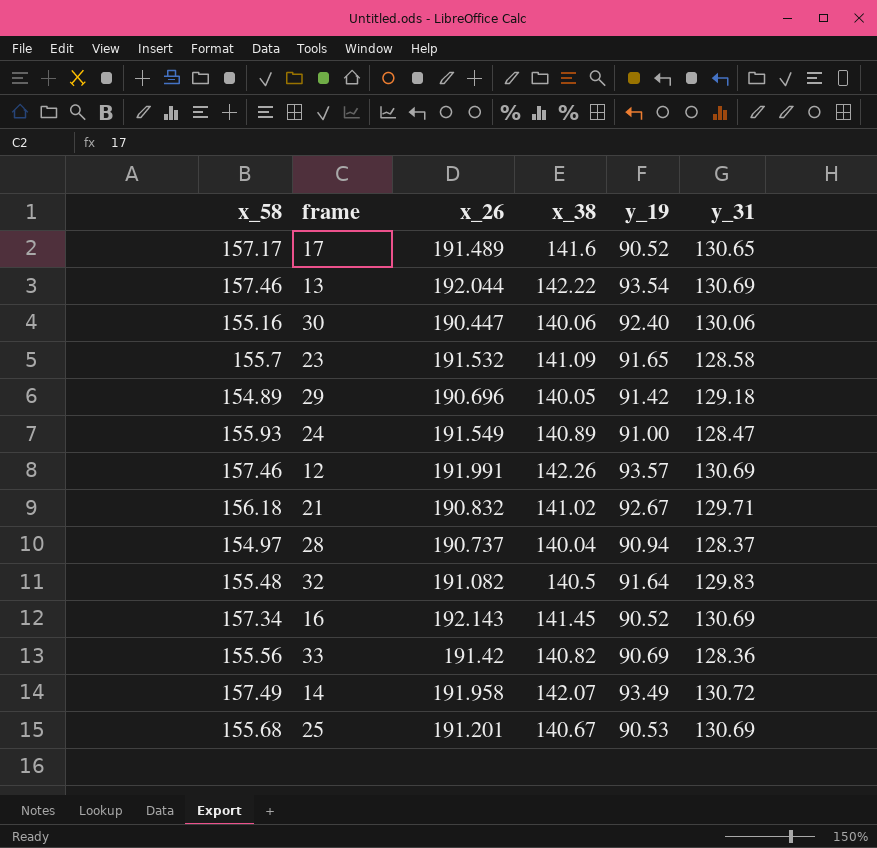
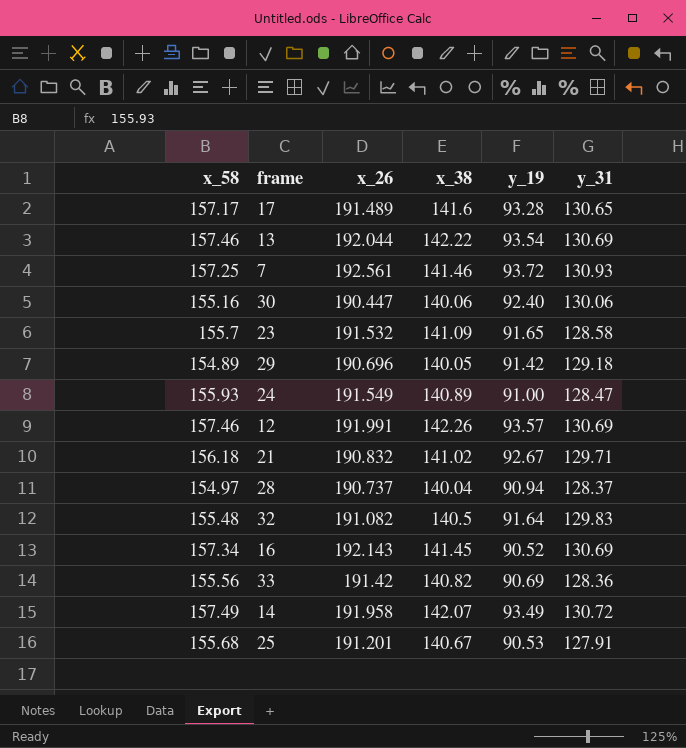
17 | y_19: 90.52 -> 93.28
row 7: none -> 157.25 | 192.561 | 141.46 | 93.72 | 130.93
25 | y_31: 130.69 -> 127.91

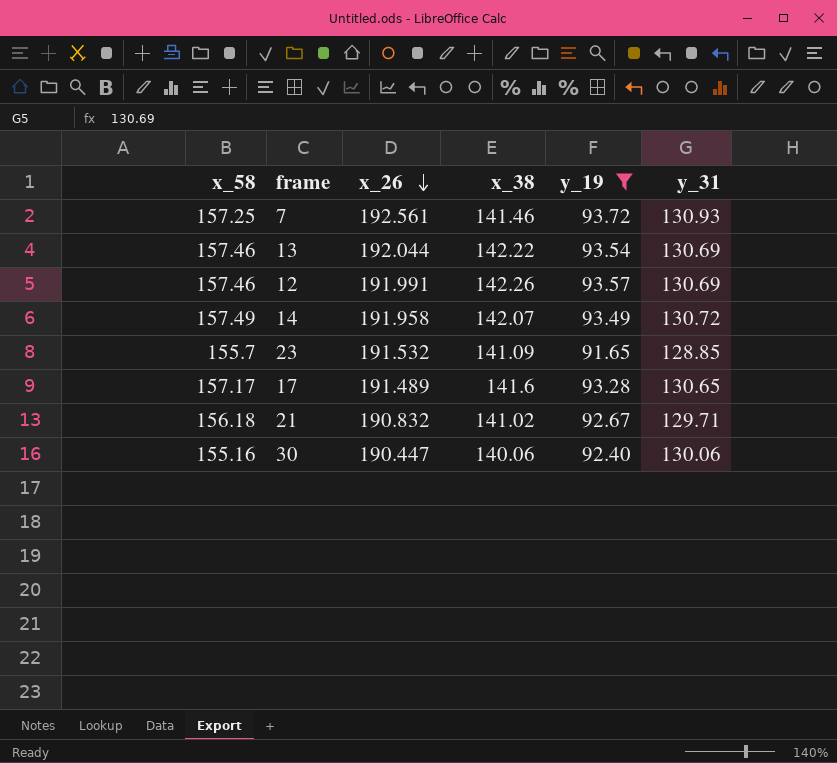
filter: none -> y_19 >= 91.65
row order: none -> x_26 descending
23 | y_31: 128.58 -> 128.85

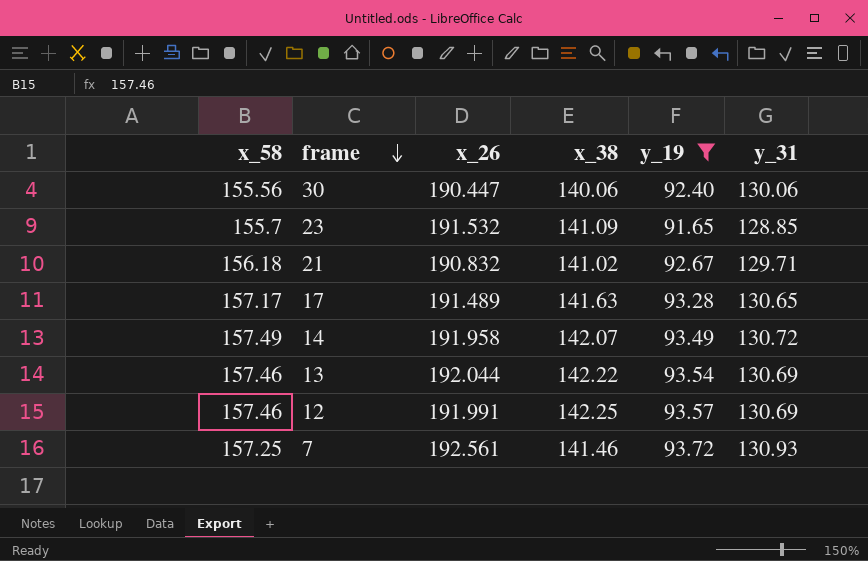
row order: x_26 descending -> frame descending
30 | x_58: 155.16 -> 155.56
17 | x_38: 141.6 -> 141.63
12 | x_38: 142.26 -> 142.25

